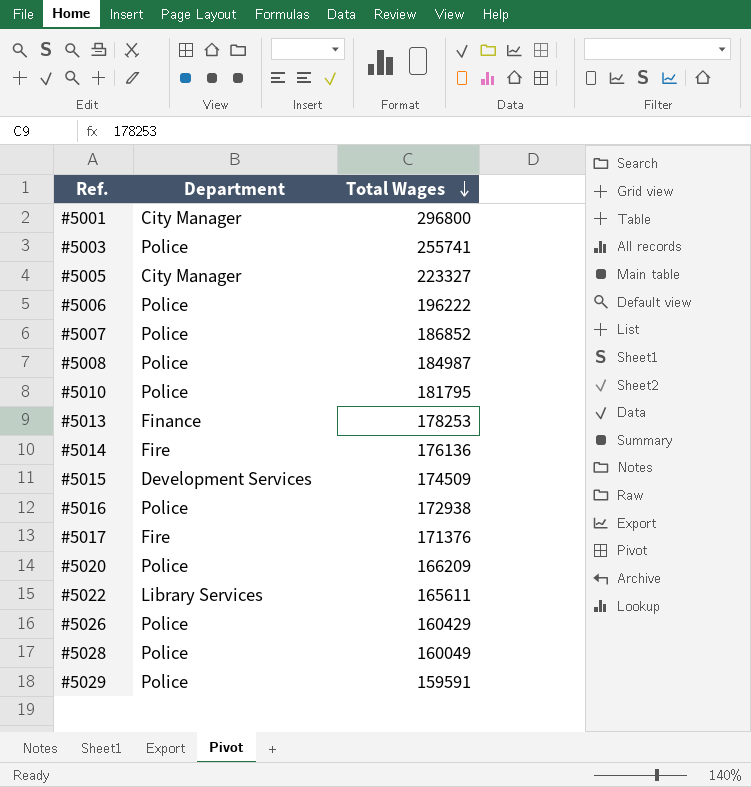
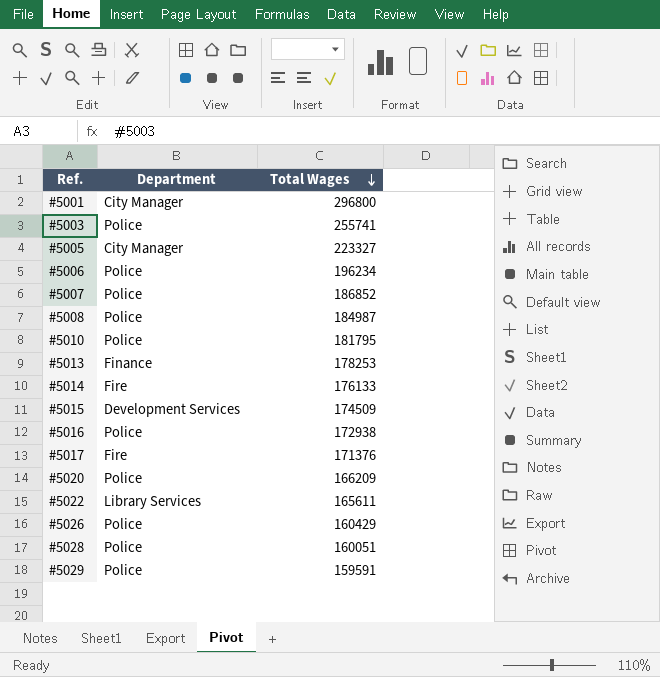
#5006 | Total Wages: 196222 -> 196234
#5014 | Total Wages: 176136 -> 176133
#5028 | Total Wages: 160049 -> 160051

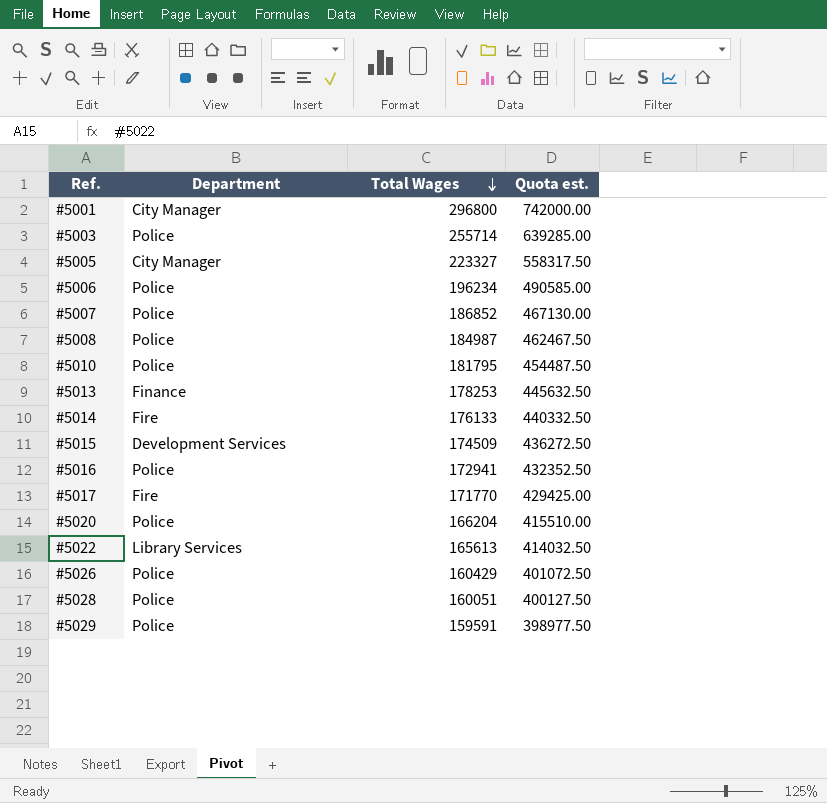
column Quota est. | formula: none -> [Total Wages] * 2.5
#5003 | Total Wages: 255741 -> 255714
#5016 | Total Wages: 172938 -> 172941
#5017 | Total Wages: 171376 -> 171770
#5020 | Total Wages: 166209 -> 166204
#5022 | Total Wages: 165611 -> 165613

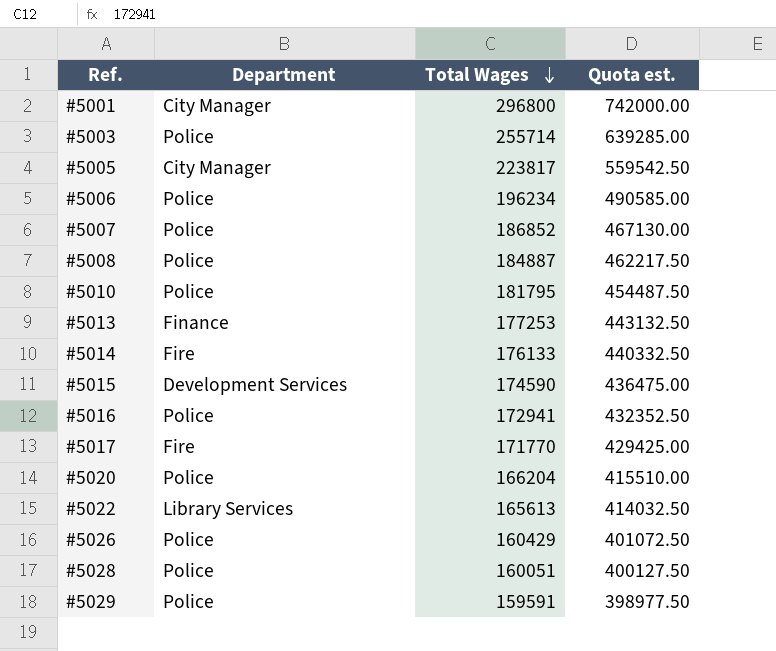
#5005 | Total Wages: 223327 -> 223817
#5005 | Quota est.: 558317.50 -> 559542.50
#5008 | Total Wages: 184987 -> 184887
#5008 | Quota est.: 462467.50 -> 462217.50
#5013 | Total Wages: 178253 -> 177253
#5013 | Quota est.: 445632.50 -> 443132.50
#5015 | Total Wages: 174509 -> 174590
#5015 | Quota est.: 436272.50 -> 436475.00

